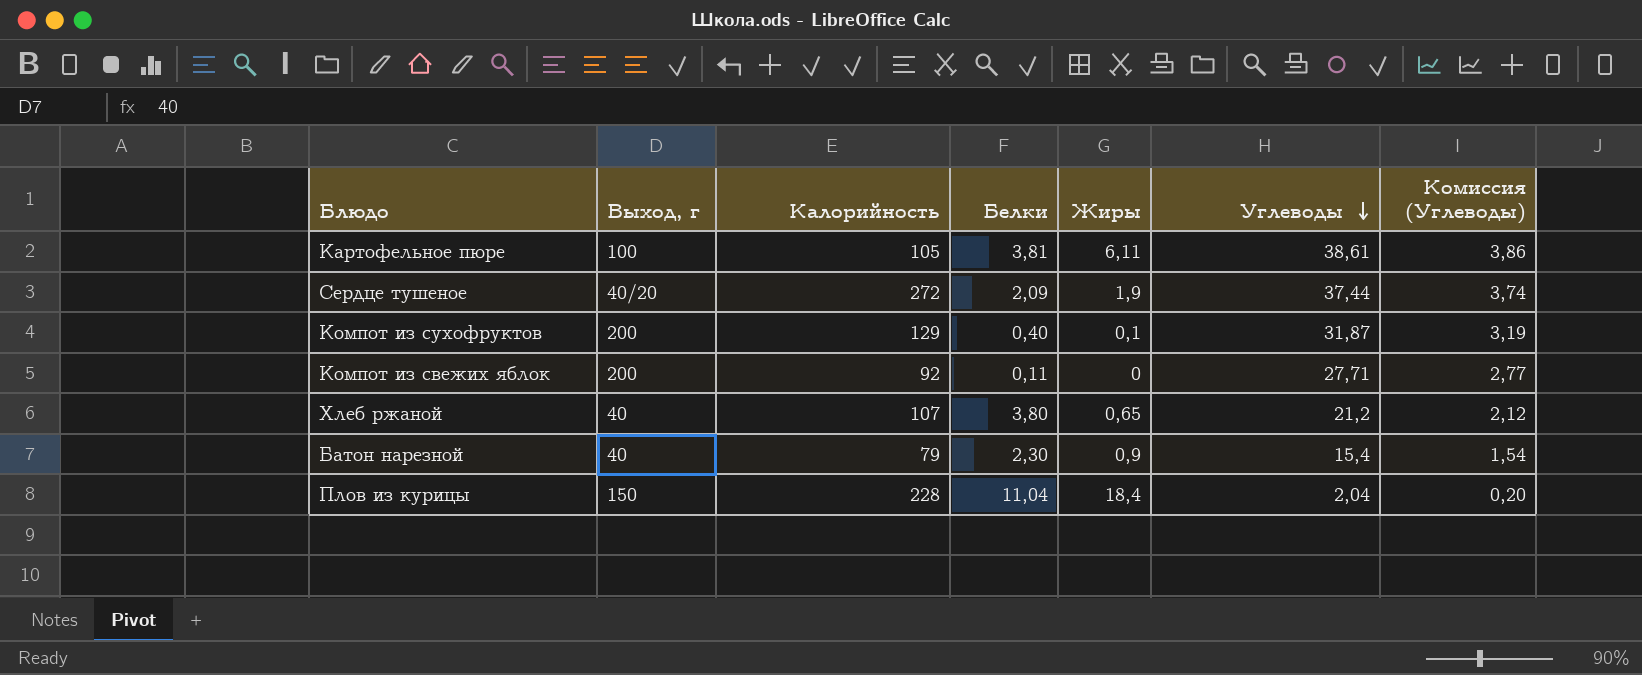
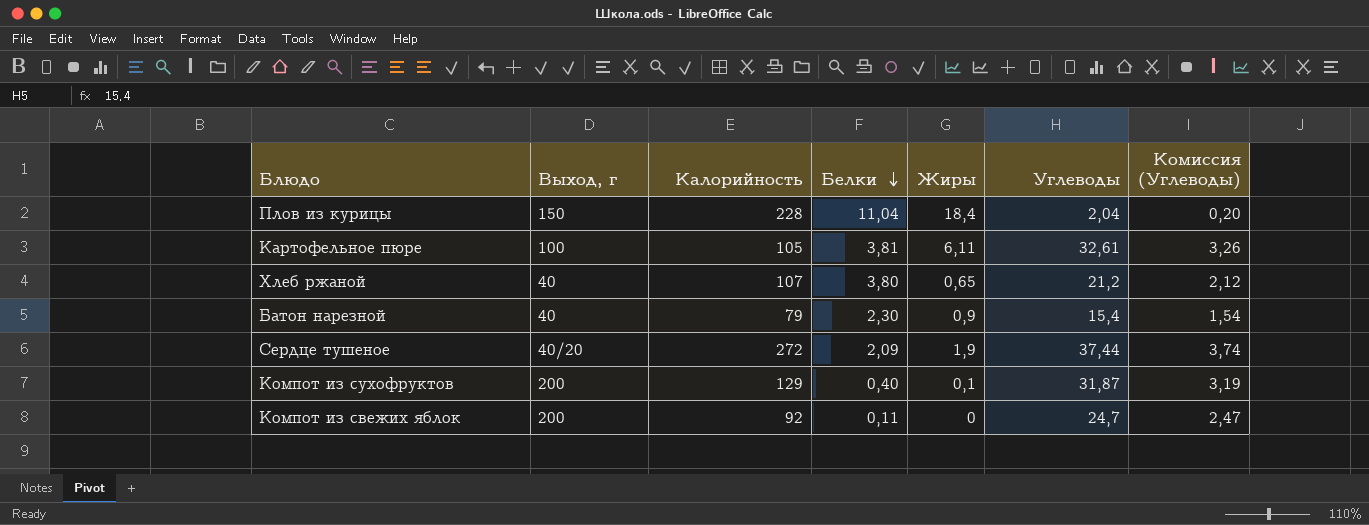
row order: Углеводы descending -> Белки descending
Картофельное пюре | Углеводы: 38,61 -> 32,61
Картофельное пюре | Комиссия (Углеводы): 3,86 -> 3,26
Компот из свежих яблок | Углеводы: 27,71 -> 24,7
Компот из свежих яблок | Комиссия (Углеводы): 2,77 -> 2,47

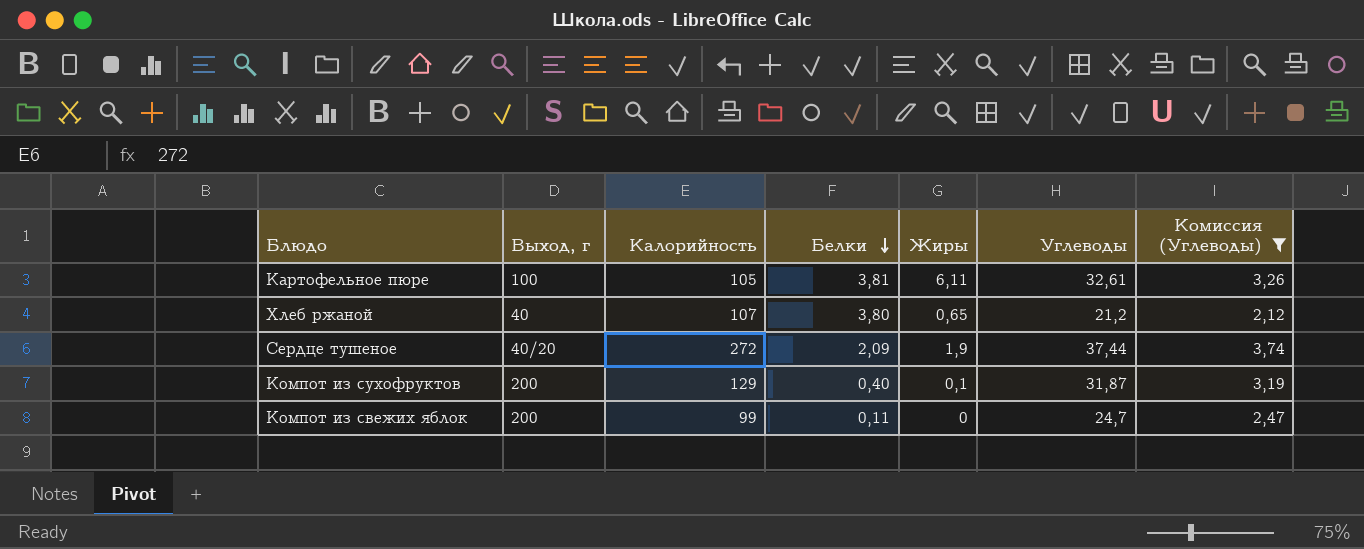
filter: none -> Комиссия (Углеводы) >= 2,12
Компот из свежих яблок | Калорийность: 92 -> 99

